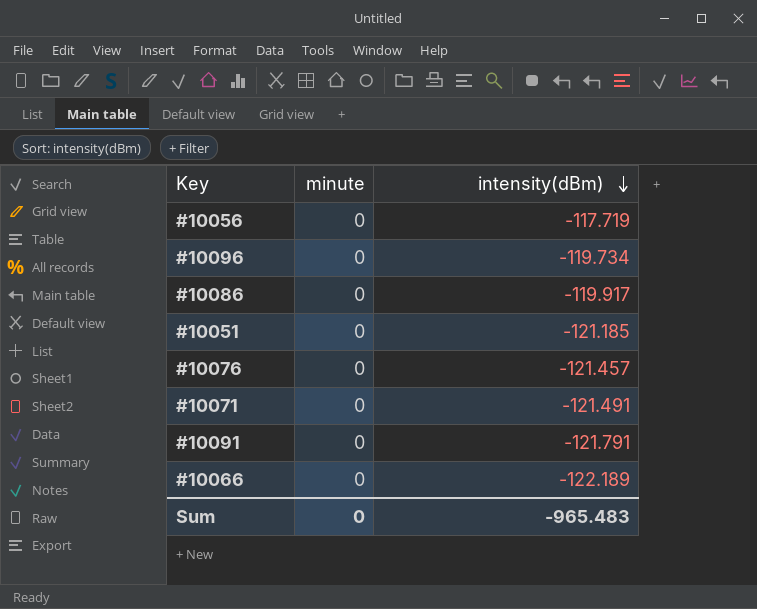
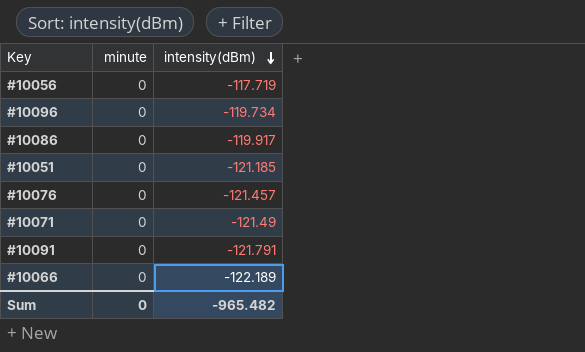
#10071 | intensity(dBm): -121.491 -> -121.49
Sum | intensity(dBm): -965.483 -> -965.482

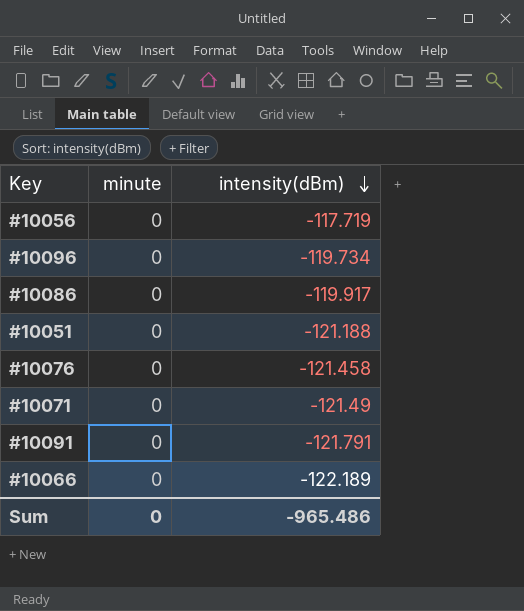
#10051 | intensity(dBm): -121.185 -> -121.188
#10076 | intensity(dBm): -121.457 -> -121.458
Sum | intensity(dBm): -965.482 -> -965.486

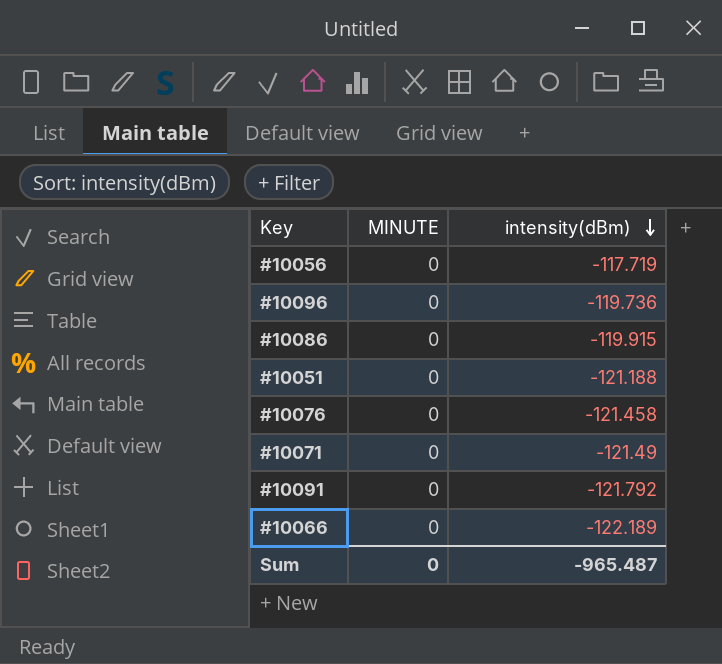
column name: minute -> MINUTE
#10096 | intensity(dBm): -119.734 -> -119.736
#10086 | intensity(dBm): -119.917 -> -119.915
#10091 | intensity(dBm): -121.791 -> -121.792
Sum | intensity(dBm): -965.486 -> -965.487

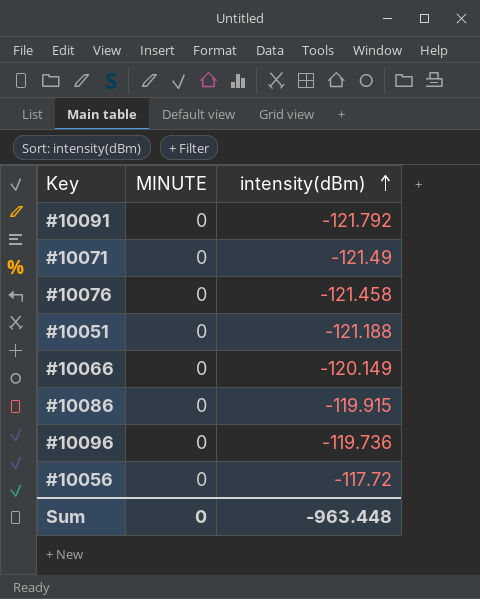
row order: intensity(dBm) descending -> intensity(dBm) ascending
#10066 | intensity(dBm): -122.189 -> -120.149
#10056 | intensity(dBm): -117.719 -> -117.72
Sum | intensity(dBm): -965.487 -> -963.448

